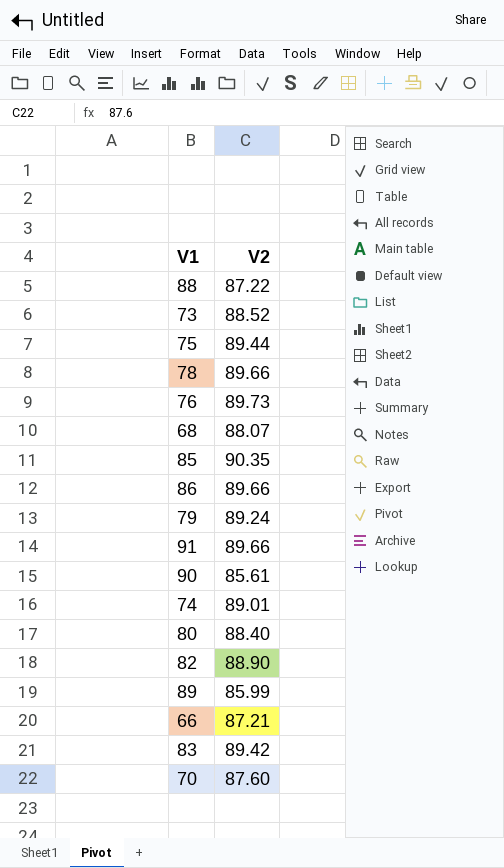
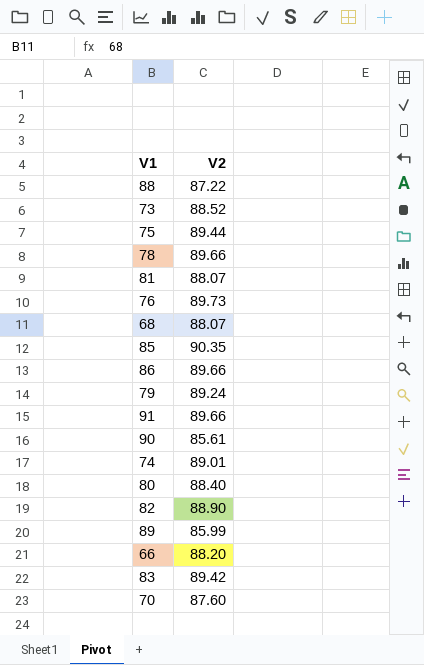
row 81: none -> 88.07
66 | V2: 87.21 -> 88.20

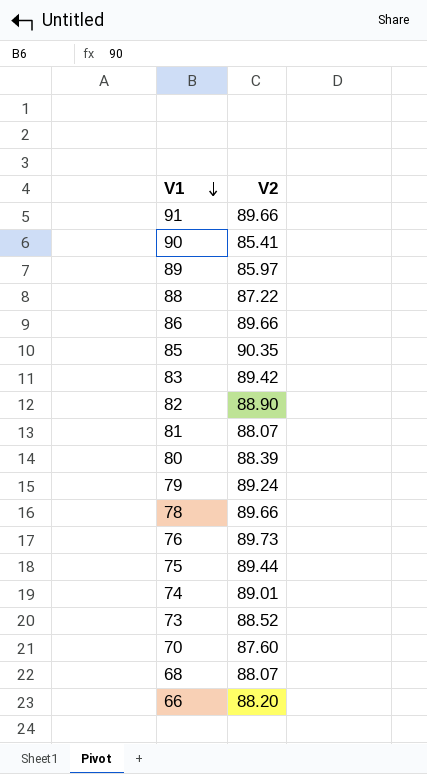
row order: none -> V1 descending
90 | V2: 85.61 -> 85.41
89 | V2: 85.99 -> 85.97
80 | V2: 88.40 -> 88.39

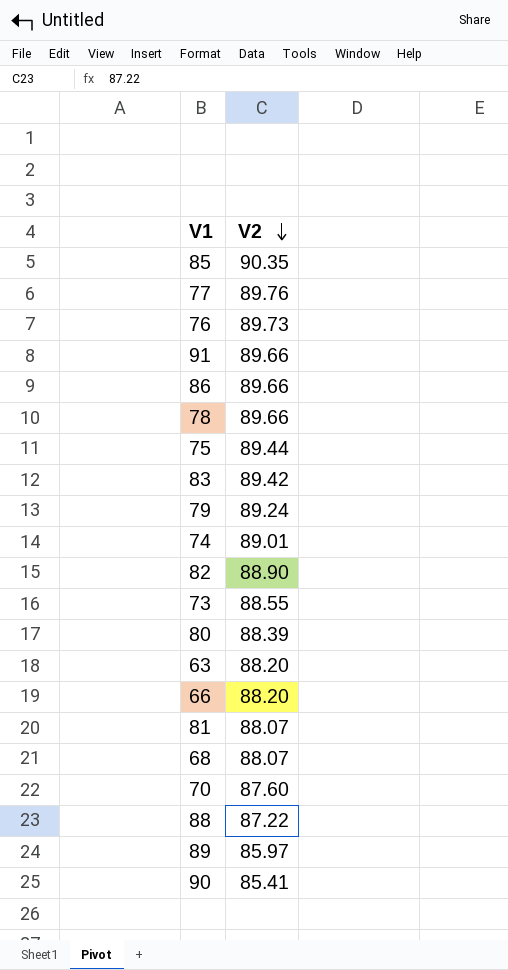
row order: V1 descending -> V2 descending
row 77: none -> 89.76
73 | V2: 88.52 -> 88.55
row 63: none -> 88.20

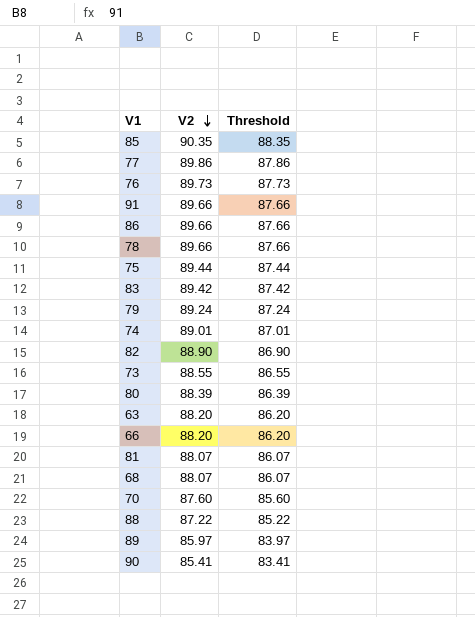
column Threshold | formula: none -> [V2] - 2
77 | V2: 89.76 -> 89.86

